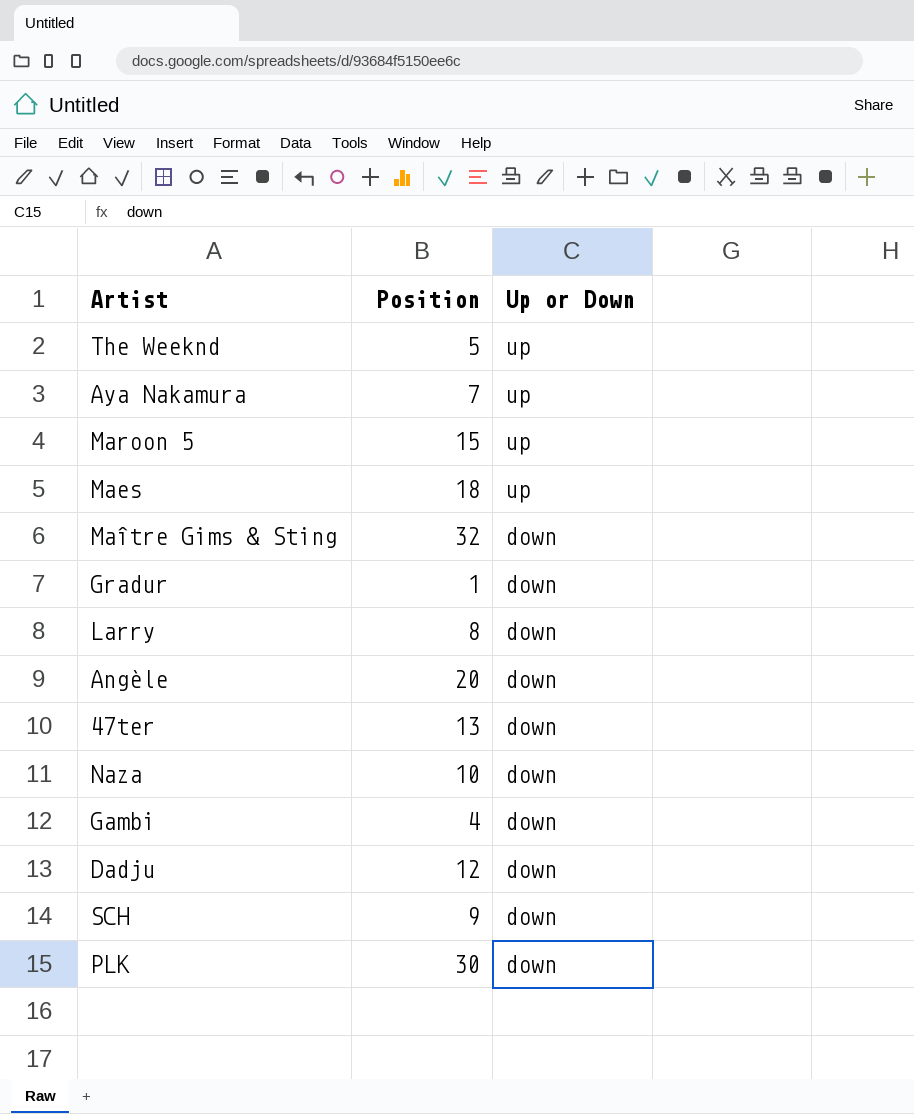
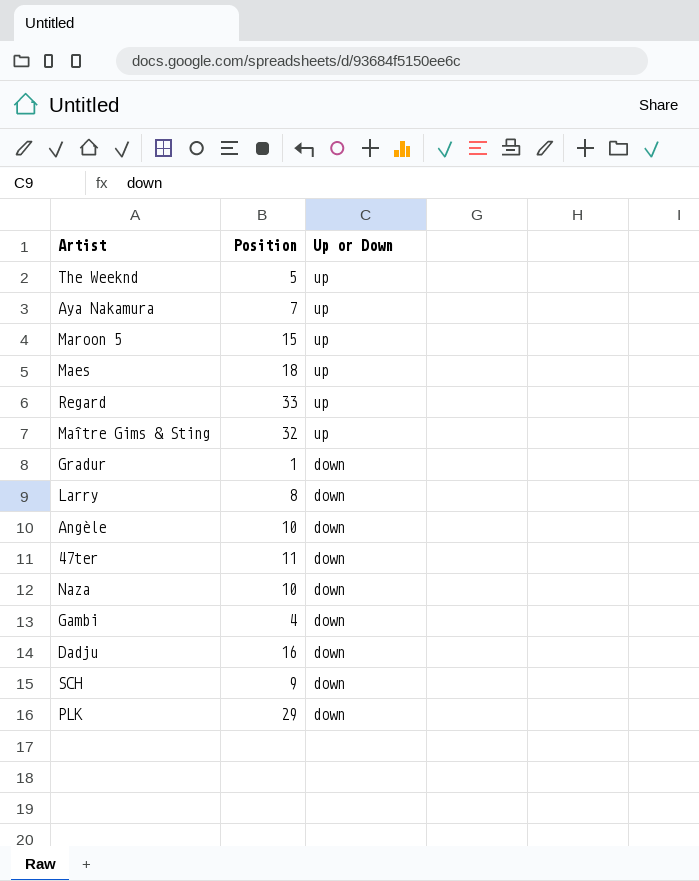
row Regard: none -> 33 | up
Maître Gims & Sting | Up or Down: down -> up
Angèle | Position: 20 -> 10
47ter | Position: 13 -> 11
Dadju | Position: 12 -> 16
PLK | Position: 30 -> 29

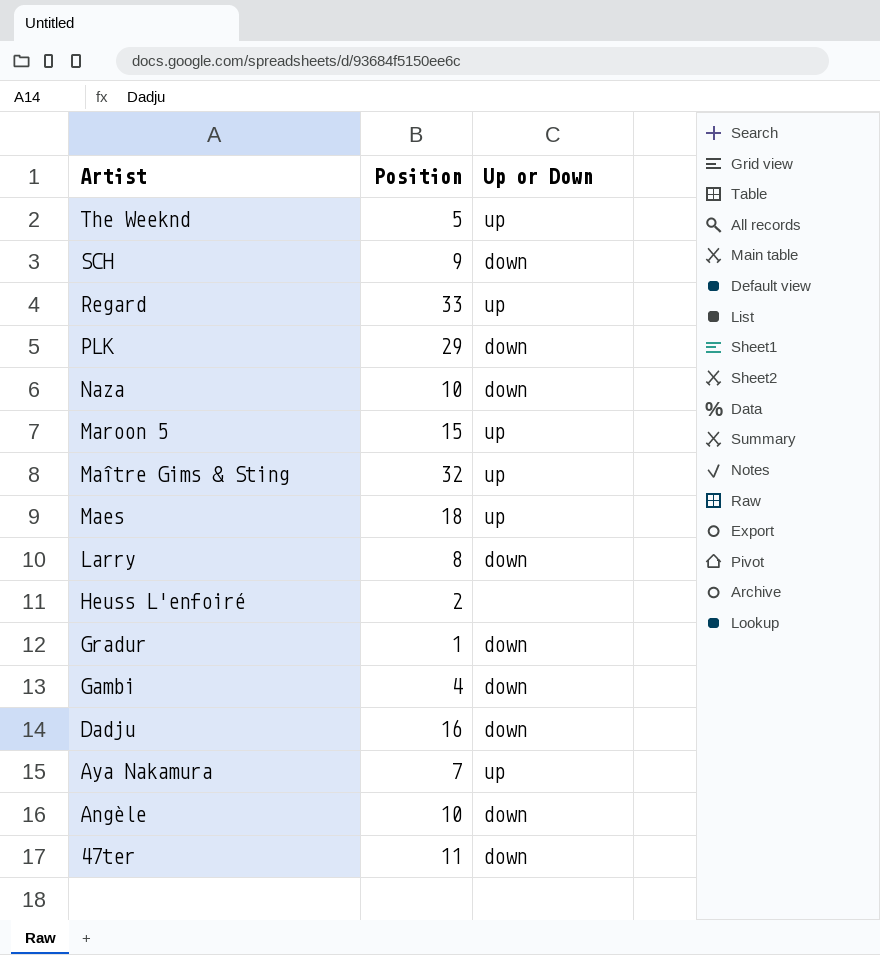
row order: Up or Down descending -> Artist descending
row Heuss L'enfoiré: none -> 2 | none

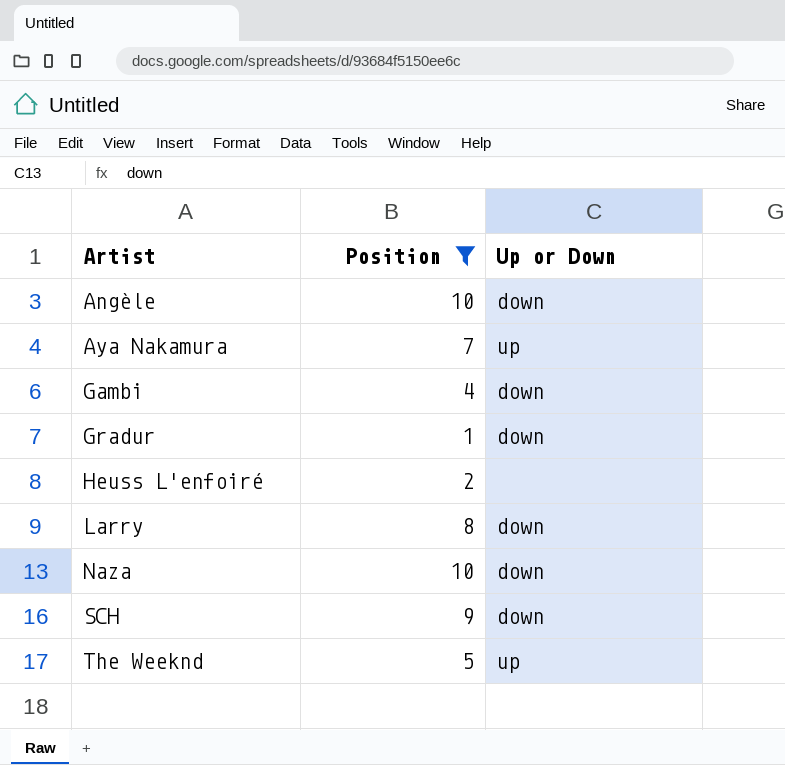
filter: none -> Position <= 10
row order: Artist descending -> Artist ascending

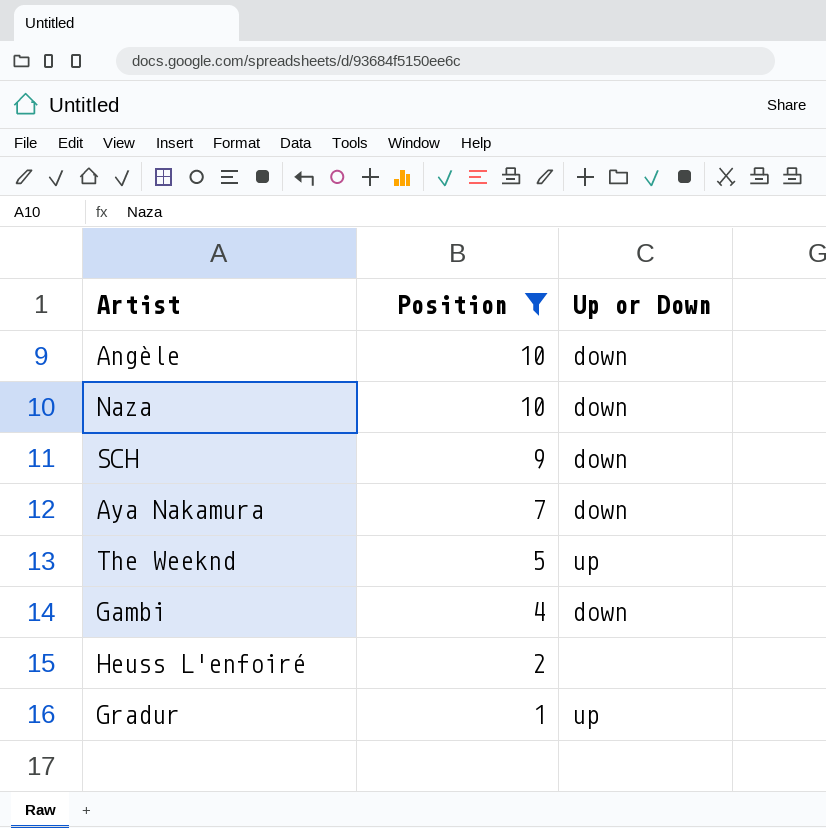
row order: Artist ascending -> Position descending
row Larry: 8 | down -> none
Aya Nakamura | Up or Down: up -> down
Gradur | Up or Down: down -> up

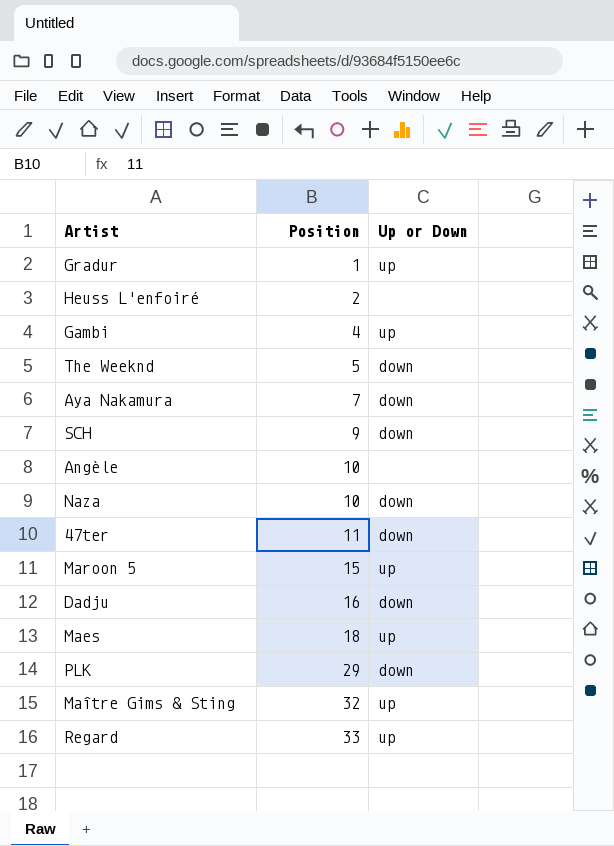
filter: Position <= 10 -> none
row order: Position descending -> Position ascending
Gambi | Up or Down: down -> up
The Weeknd | Up or Down: up -> down
Angèle | Up or Down: down -> none

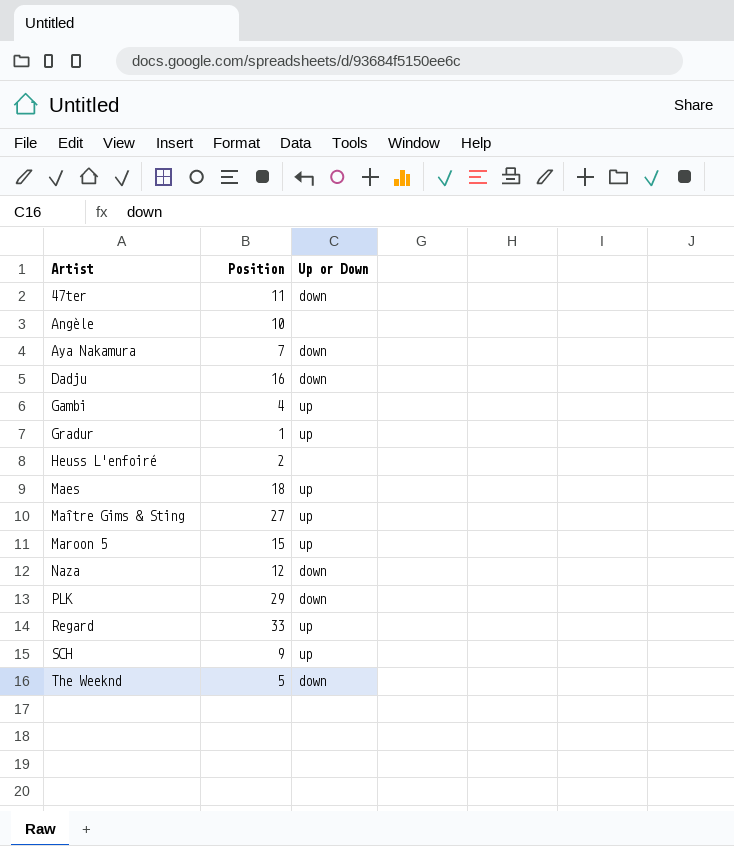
row order: Position ascending -> Artist ascending
Maître Gims & Sting | Position: 32 -> 27
Naza | Position: 10 -> 12
SCH | Up or Down: down -> up

